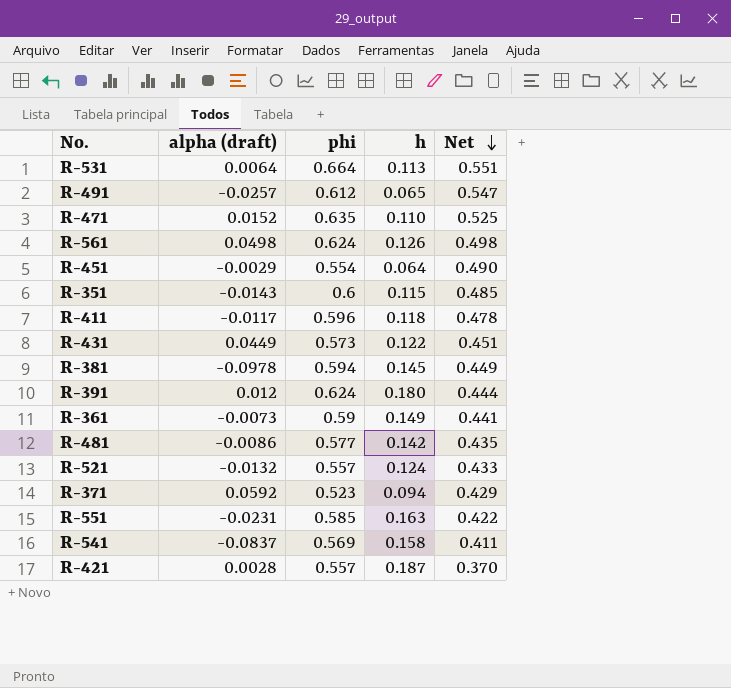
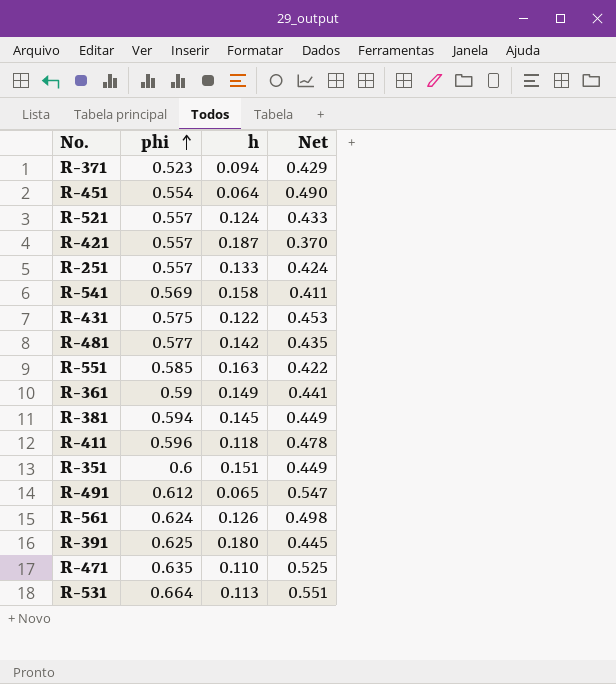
row order: Net descending -> phi ascending
column alpha (draft) | position: 2 -> none
row R-251: none -> 0.557 | 0.133 | 0.424
R-431 | phi: 0.573 -> 0.575
R-431 | Net: 0.451 -> 0.453
R-351 | h: 0.115 -> 0.151
R-351 | Net: 0.485 -> 0.449
R-391 | phi: 0.624 -> 0.625
R-391 | Net: 0.444 -> 0.445

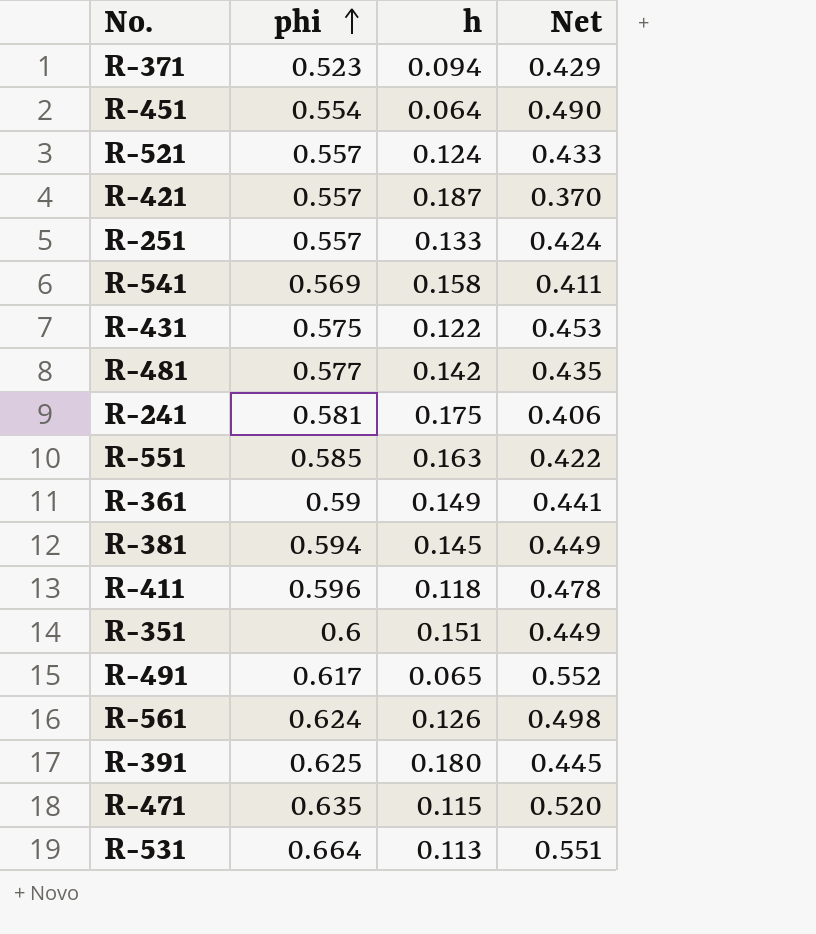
row R-241: none -> 0.581 | 0.175 | 0.406
R-491 | phi: 0.612 -> 0.617
R-491 | Net: 0.547 -> 0.552
R-471 | h: 0.110 -> 0.115
R-471 | Net: 0.525 -> 0.520

